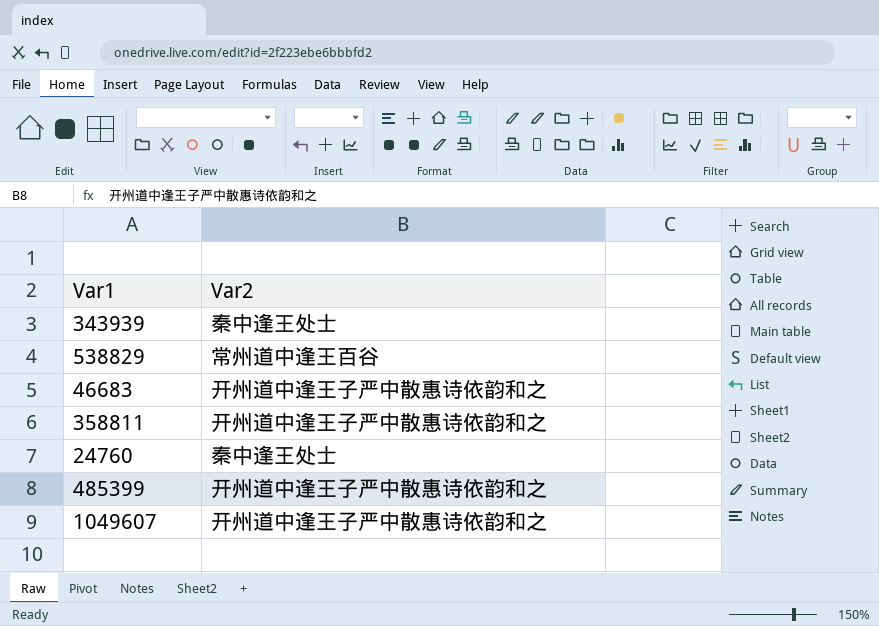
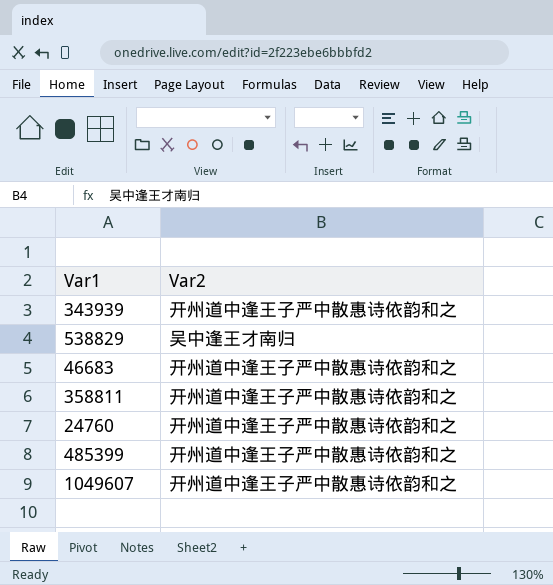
343939 | Var2: 秦中逢王处士 -> 开州道中逢王子严中散惠诗依韵和之
538829 | Var2: 常州道中逢王百谷 -> 吴中逢王才南归
24760 | Var2: 秦中逢王处士 -> 开州道中逢王子严中散惠诗依韵和之

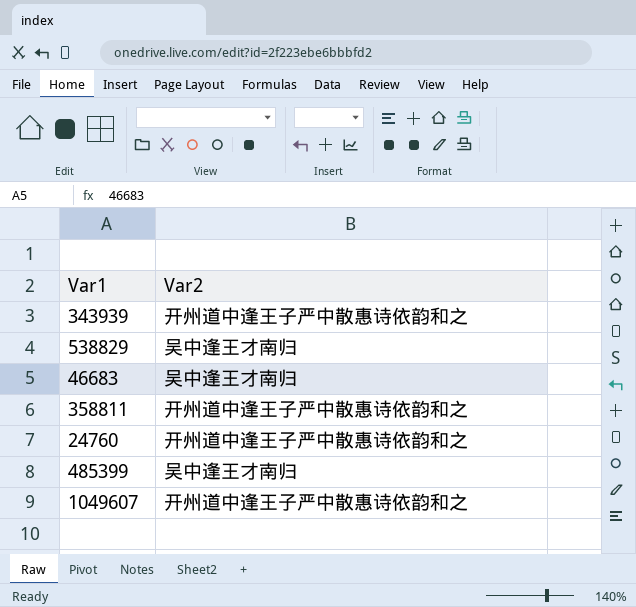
46683 | Var2: 开州道中逢王子严中散惠诗依韵和之 -> 吴中逢王才南归
485399 | Var2: 开州道中逢王子严中散惠诗依韵和之 -> 吴中逢王才南归

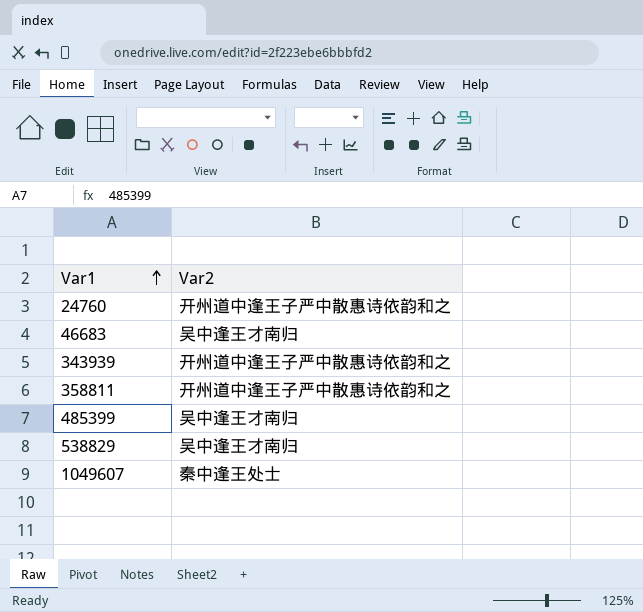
row order: none -> Var1 ascending
1049607 | Var2: 开州道中逢王子严中散惠诗依韵和之 -> 秦中逢王处士

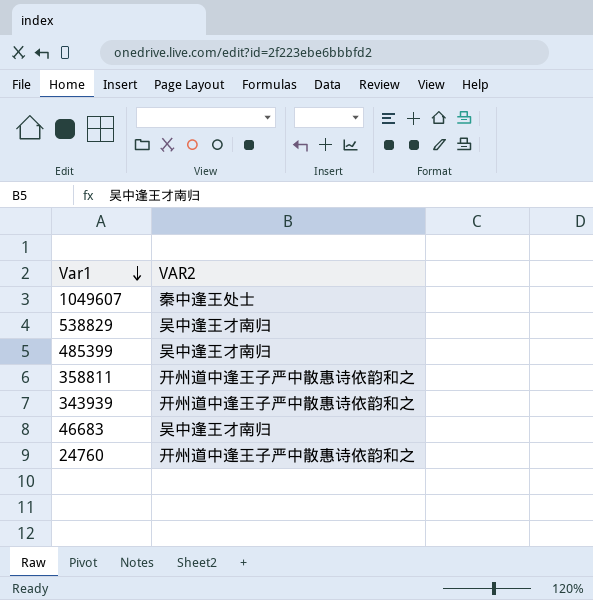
row order: Var1 ascending -> Var1 descending
column name: Var2 -> VAR2

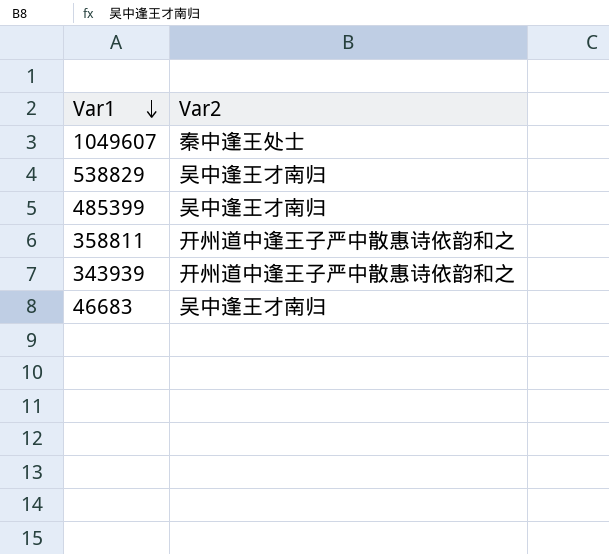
column name: VAR2 -> Var2
row 24760: 开州道中逢王子严中散惠诗依韵和之 -> none

